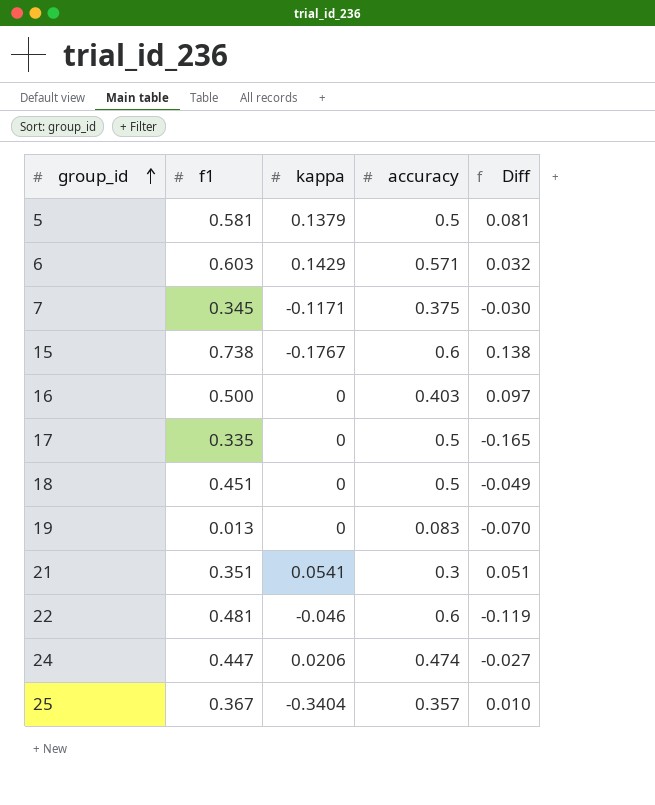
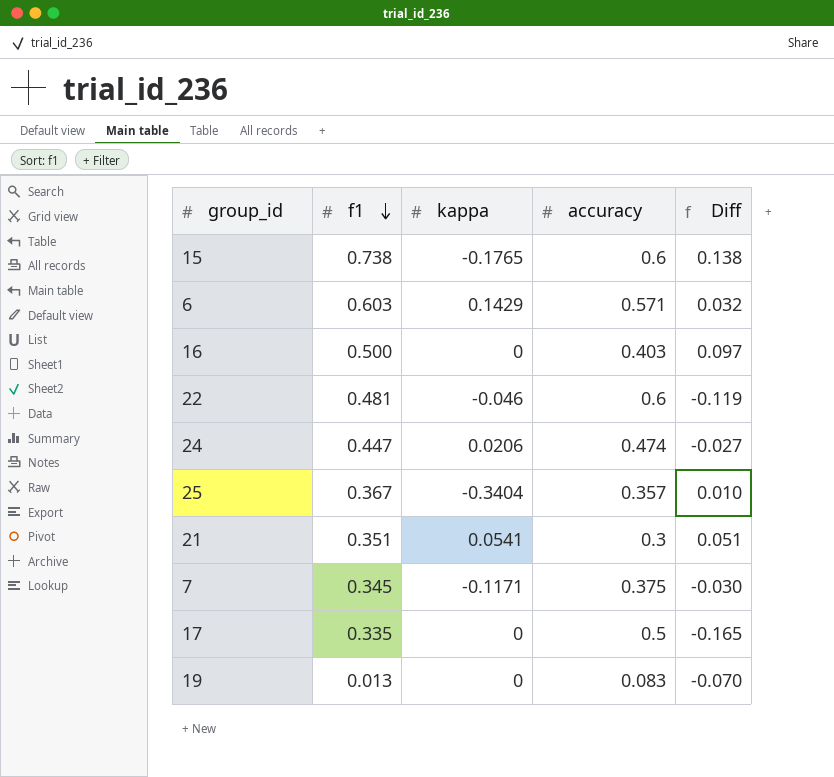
row order: group_id ascending -> f1 descending
row 5: 0.581 | 0.1379 | 0.5 | 0.081 -> none
row 18: 0.451 | 0 | 0.5 | -0.049 -> none
15 | kappa: -0.1767 -> -0.1765

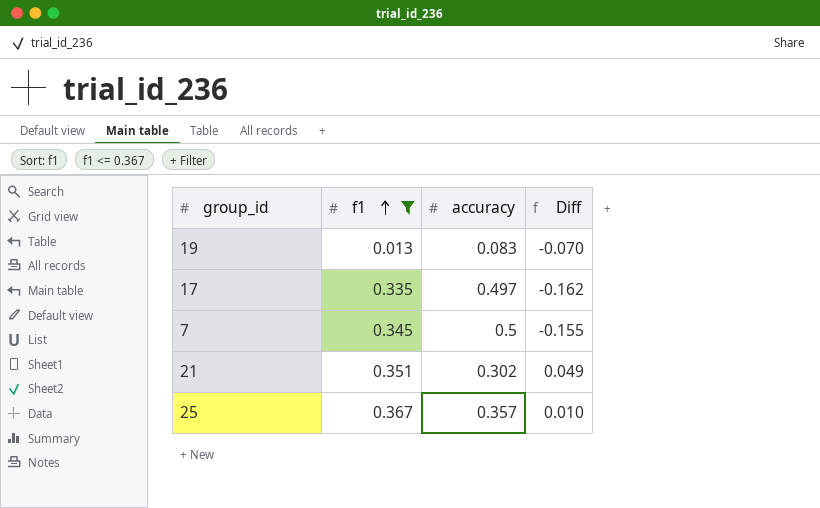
filter: none -> f1 <= 0.367
row order: f1 descending -> f1 ascending
column kappa | position: 3 -> none
17 | accuracy: 0.5 -> 0.497
17 | Diff: -0.165 -> -0.162
7 | accuracy: 0.375 -> 0.5
7 | Diff: -0.030 -> -0.155
21 | accuracy: 0.3 -> 0.302
21 | Diff: 0.051 -> 0.049

